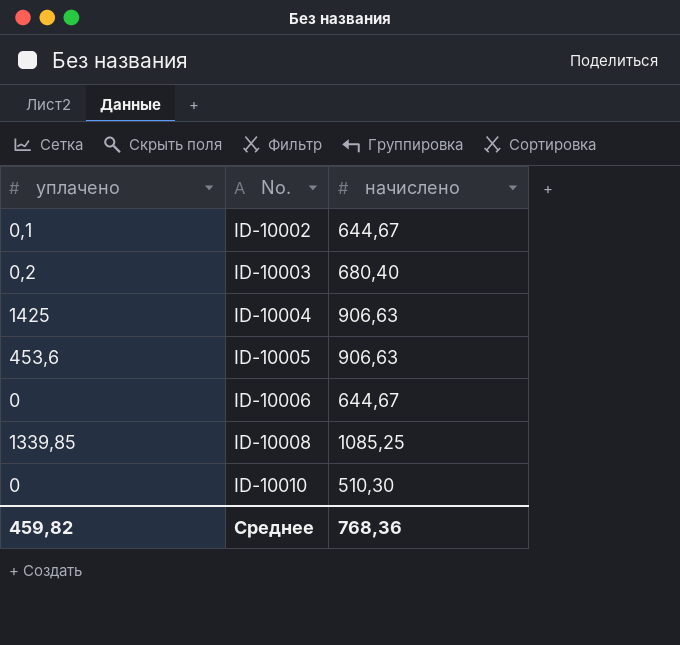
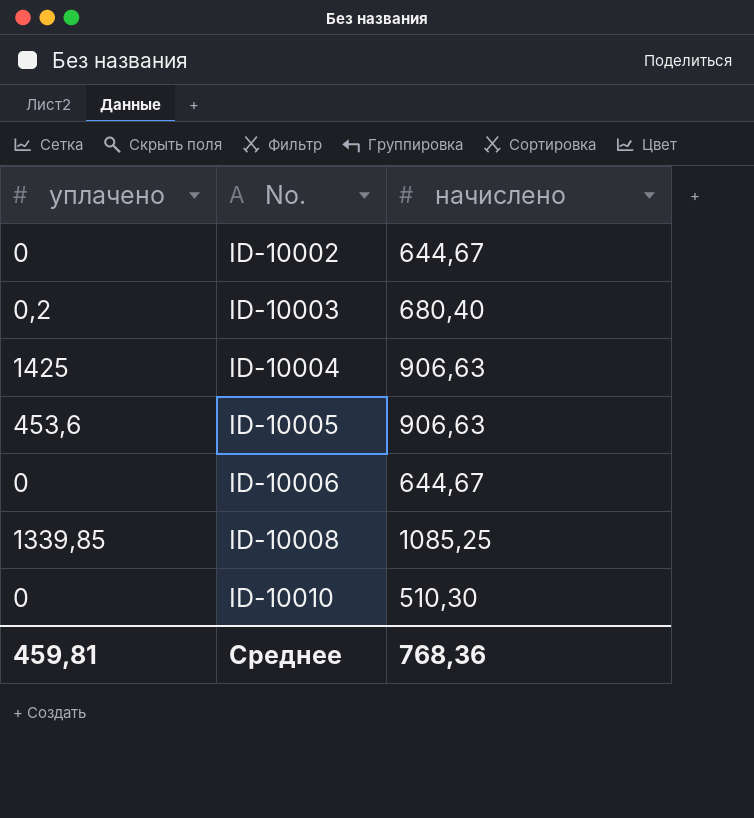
ID-10002 | уплачено: 0,1 -> 0
Среднее | уплачено: 459,82 -> 459,81

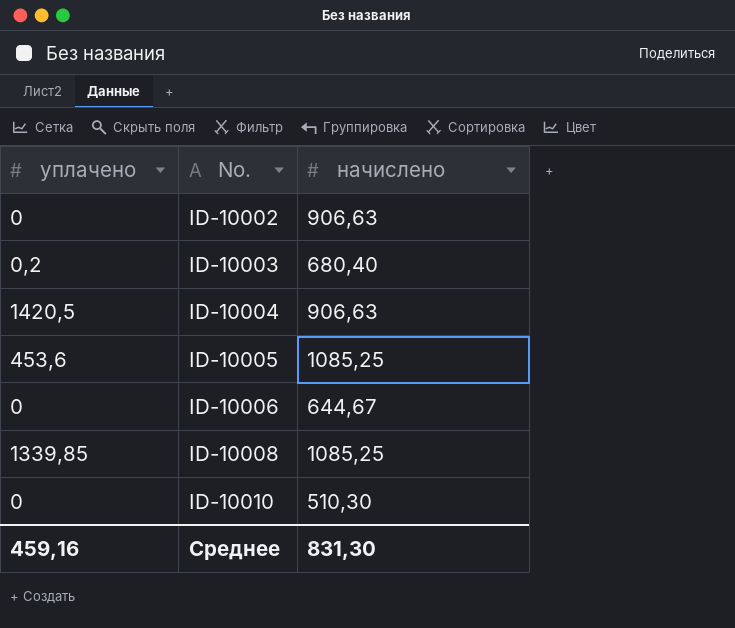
ID-10002 | начислено: 644,67 -> 906,63
ID-10004 | уплачено: 1425 -> 1420,5
ID-10005 | начислено: 906,63 -> 1085,25
Среднее | уплачено: 459,81 -> 459,16
Среднее | начислено: 768,36 -> 831,30

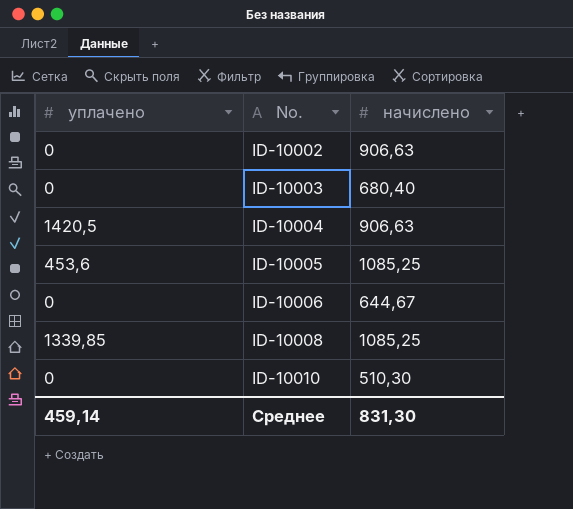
ID-10003 | уплачено: 0,2 -> 0
Среднее | уплачено: 459,16 -> 459,14

